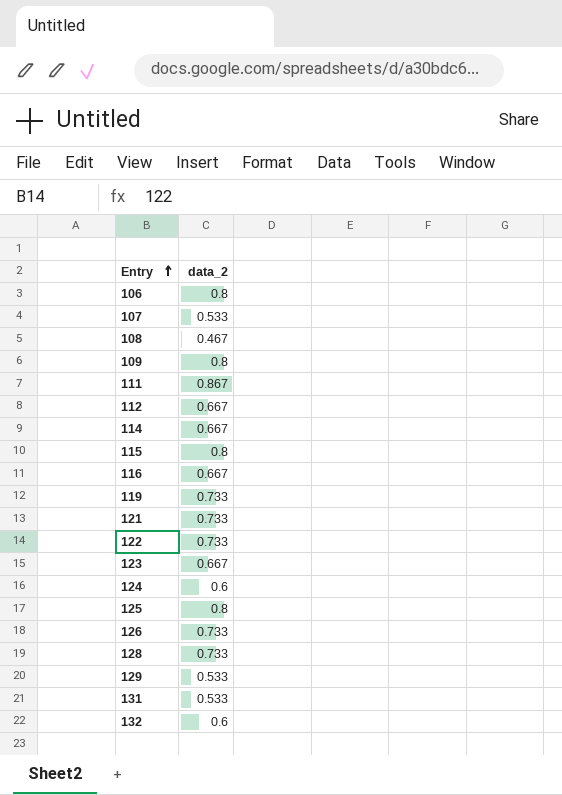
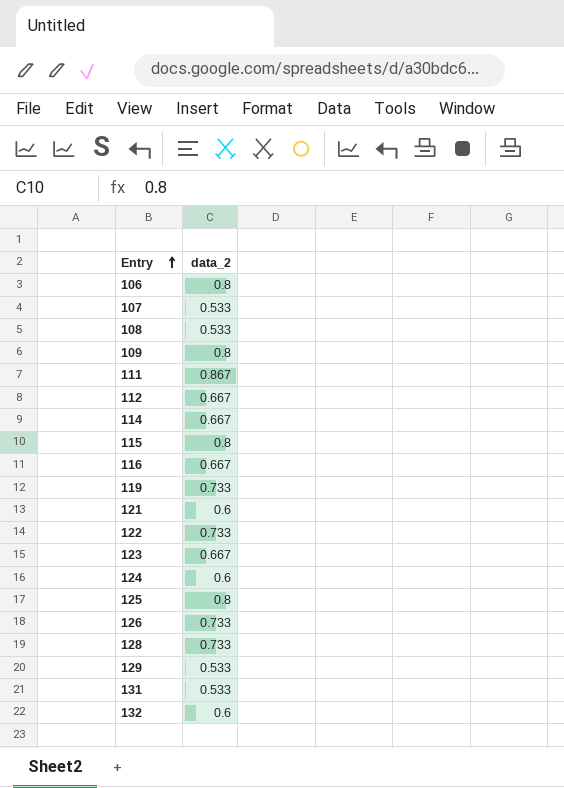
108 | data_2: 0.467 -> 0.533
121 | data_2: 0.733 -> 0.6

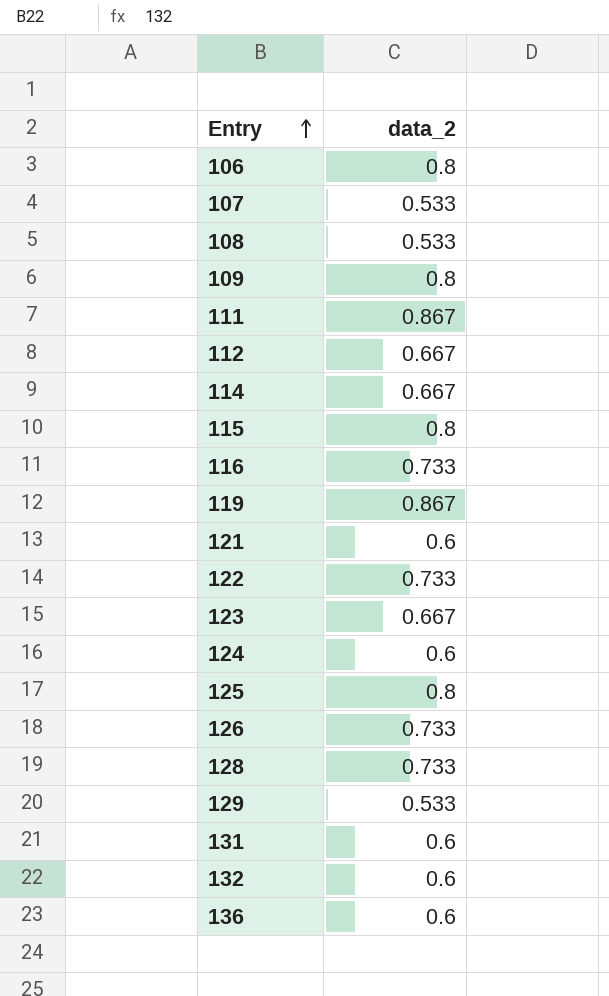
116 | data_2: 0.667 -> 0.733
119 | data_2: 0.733 -> 0.867
131 | data_2: 0.533 -> 0.6
row 136: none -> 0.6

